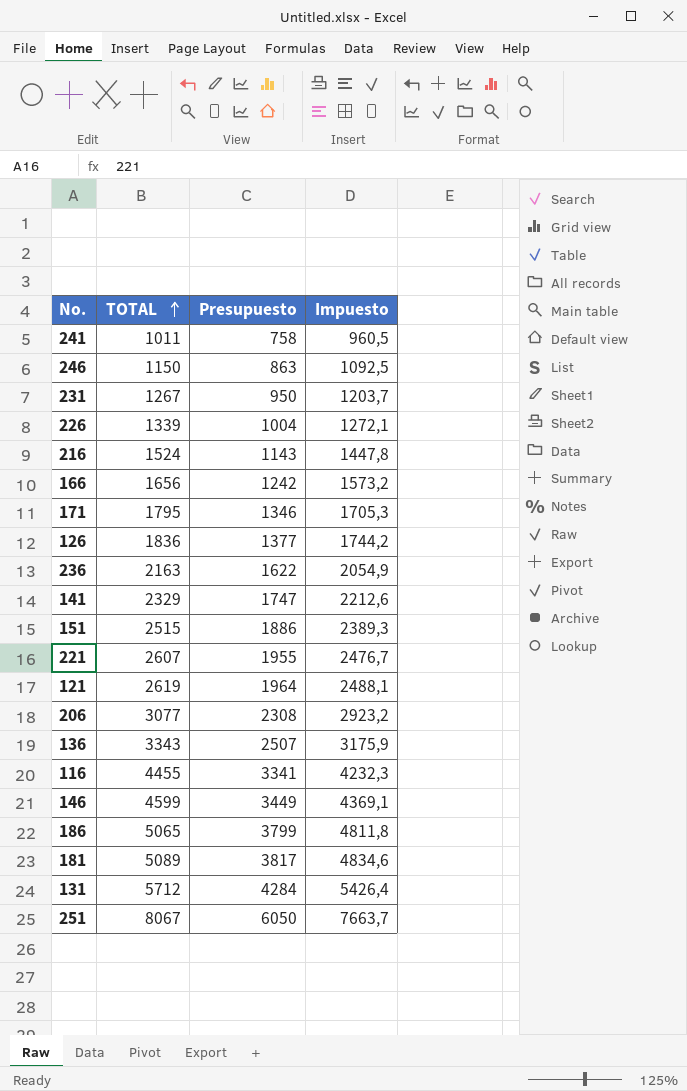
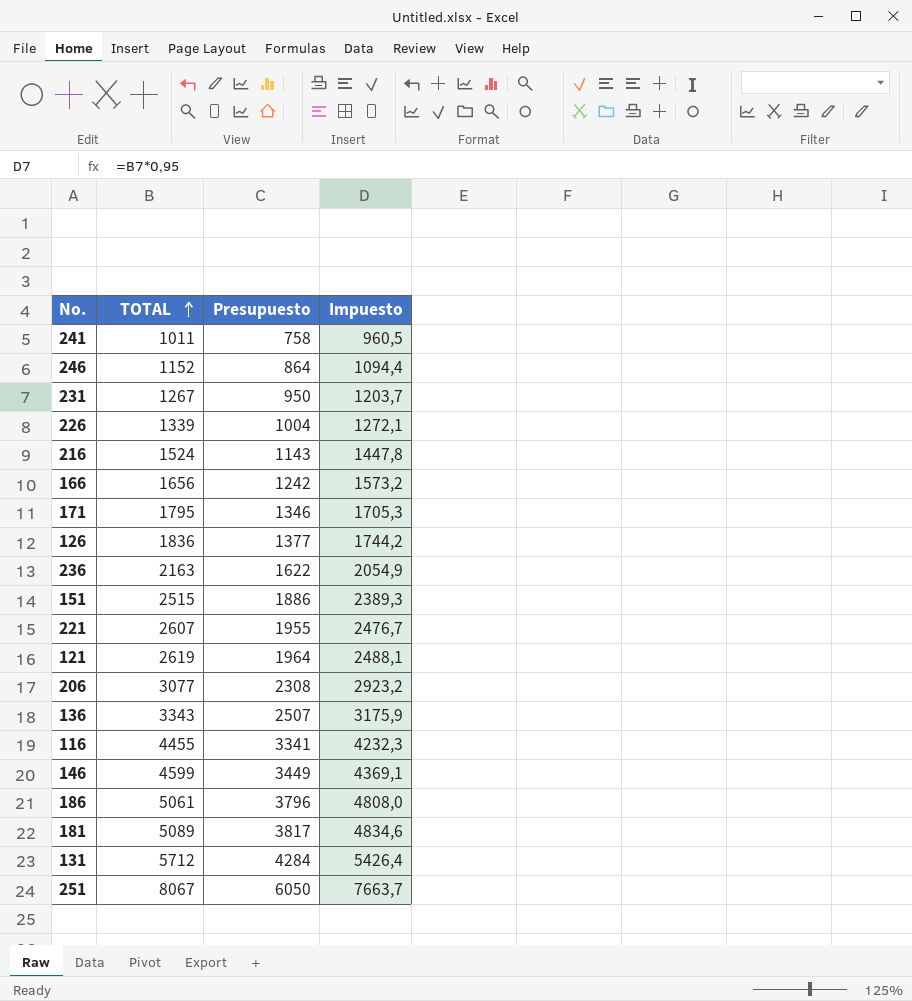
row 141: 2329 | 1747 | 2212,6 -> none
246 | TOTAL: 1150 -> 1152
246 | Presupuesto: 863 -> 864
246 | Impuesto: 1092,5 -> 1094,4
186 | TOTAL: 5065 -> 5061
186 | Presupuesto: 3799 -> 3796
186 | Impuesto: 4811,8 -> 4808,0

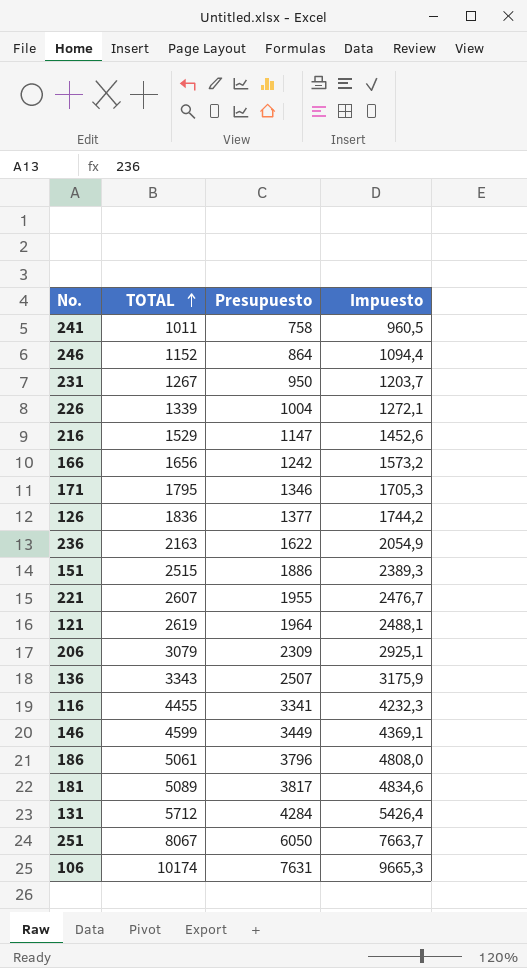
216 | TOTAL: 1524 -> 1529
216 | Presupuesto: 1143 -> 1147
216 | Impuesto: 1447,8 -> 1452,6
206 | TOTAL: 3077 -> 3079
206 | Presupuesto: 2308 -> 2309
206 | Impuesto: 2923,2 -> 2925,1
row 106: none -> 10174 | 7631 | 9665,3

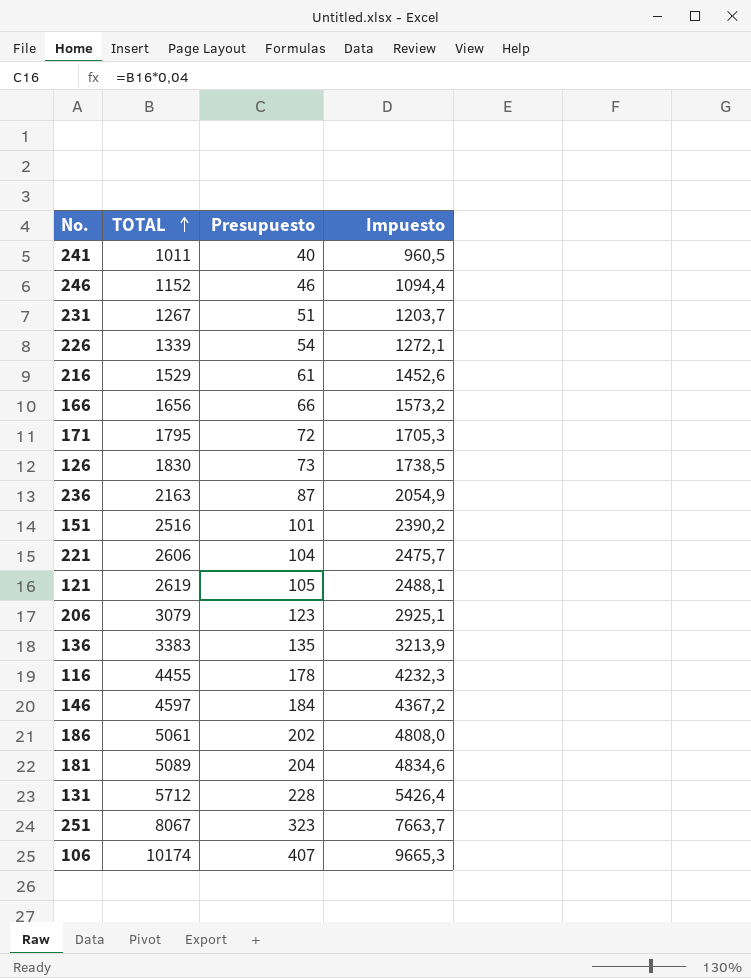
column Presupuesto | formula: [TOTAL] * 0,75 -> [TOTAL] * 0,04
126 | TOTAL: 1836 -> 1830
126 | Impuesto: 1744,2 -> 1738,5
151 | TOTAL: 2515 -> 2516
151 | Impuesto: 2389,3 -> 2390,2
221 | TOTAL: 2607 -> 2606
221 | Impuesto: 2476,7 -> 2475,7
136 | TOTAL: 3343 -> 3383
136 | Impuesto: 3175,9 -> 3213,9
146 | TOTAL: 4599 -> 4597
146 | Impuesto: 4369,1 -> 4367,2

